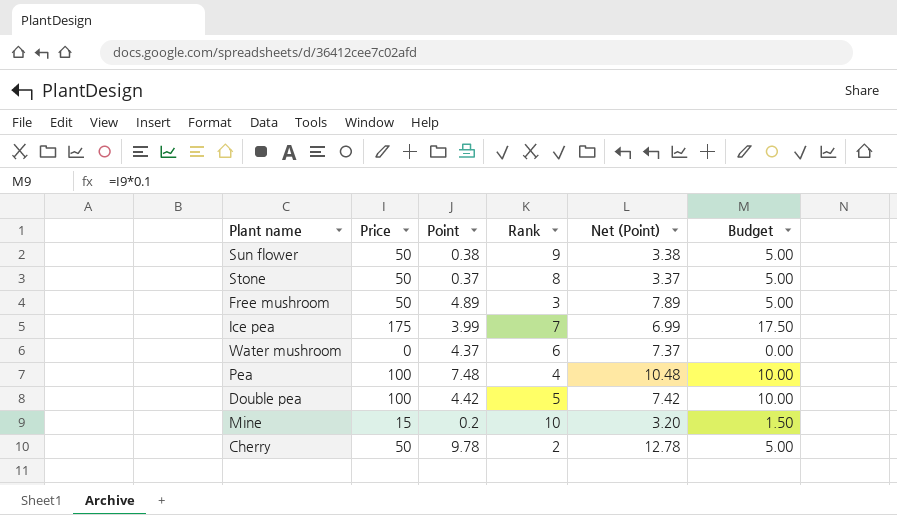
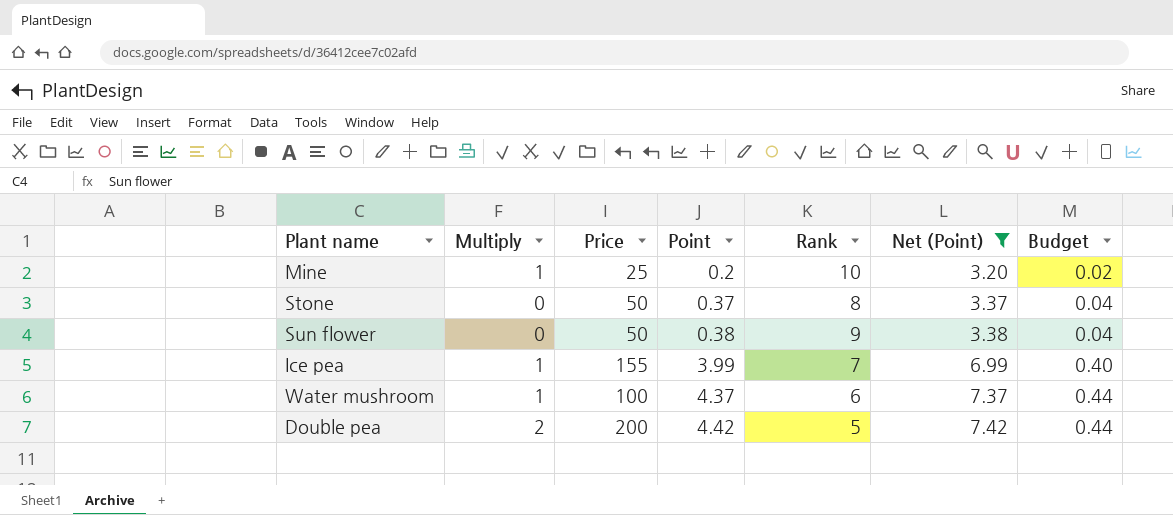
filter: none -> Net (Point) <= 7.42
row order: none -> Point ascending
column Multiply | position: none -> 2
column Budget | formula: [Price] * 0.1 -> [Point] * 0.1
Mine | Price: 15 -> 25
Ice pea | Price: 175 -> 155
Water mushroom | Price: 0 -> 100
Double pea | Price: 100 -> 200

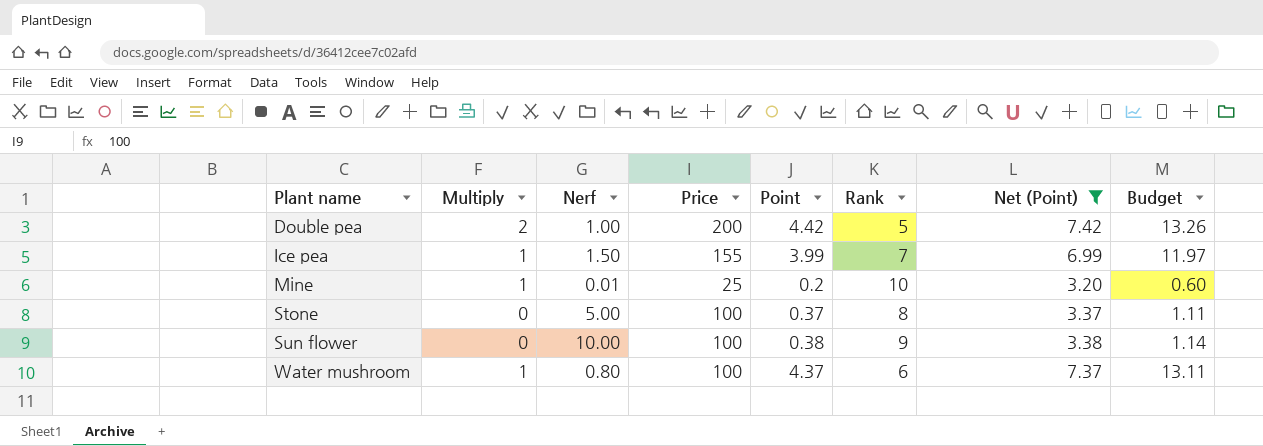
row order: Point ascending -> Plant name ascending
column Nerf | position: none -> 3
column Budget | formula: [Point] * 0.1 -> [Point] * 3
Stone | Price: 50 -> 100
Sun flower | Price: 50 -> 100

